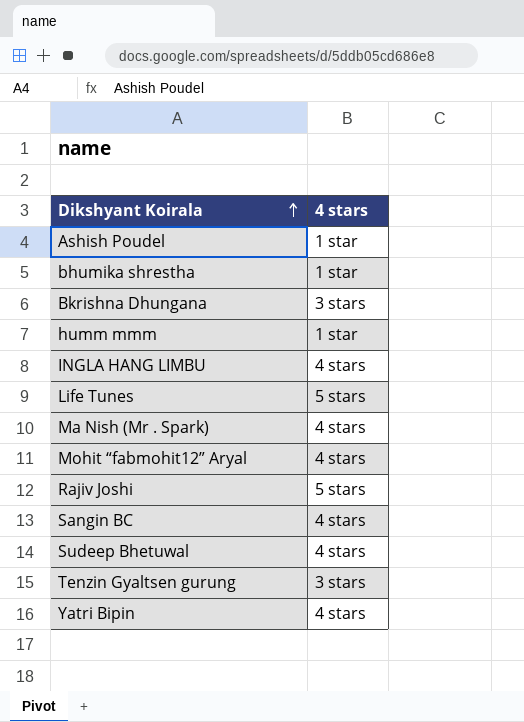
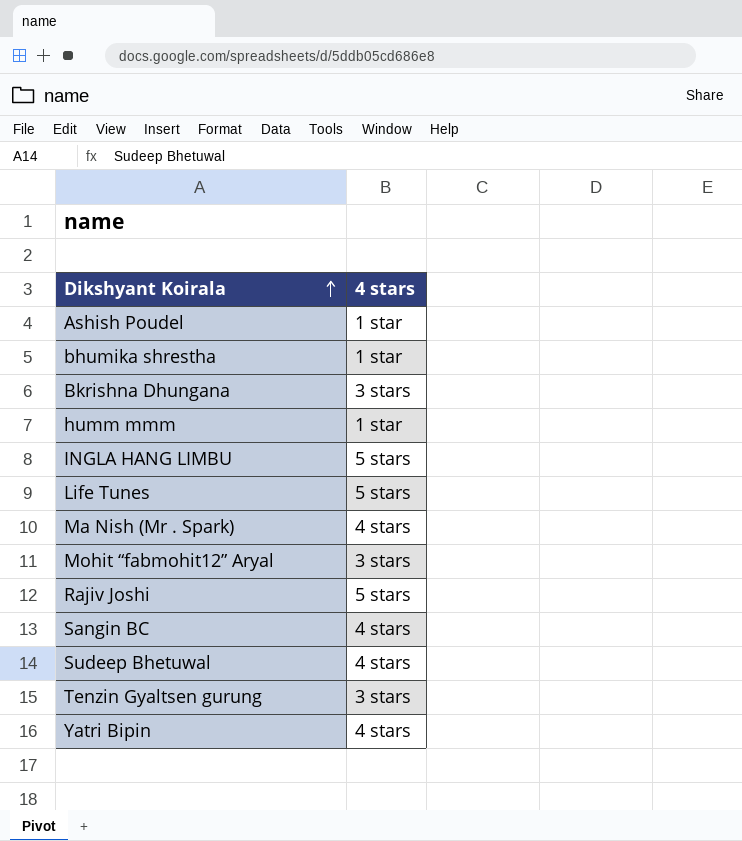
INGLA HANG LIMBU | 4 stars: 4 stars -> 5 stars
Mohit “fabmohit12” Aryal | 4 stars: 4 stars -> 3 stars

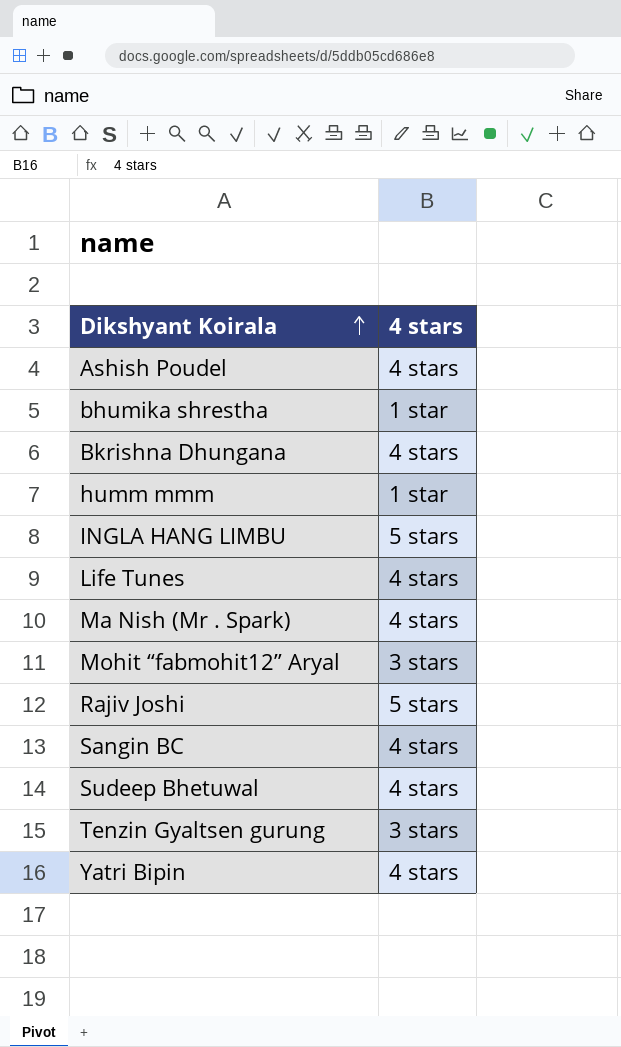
Ashish Poudel | 4 stars: 1 star -> 4 stars
Bkrishna Dhungana | 4 stars: 3 stars -> 4 stars
Life Tunes | 4 stars: 5 stars -> 4 stars

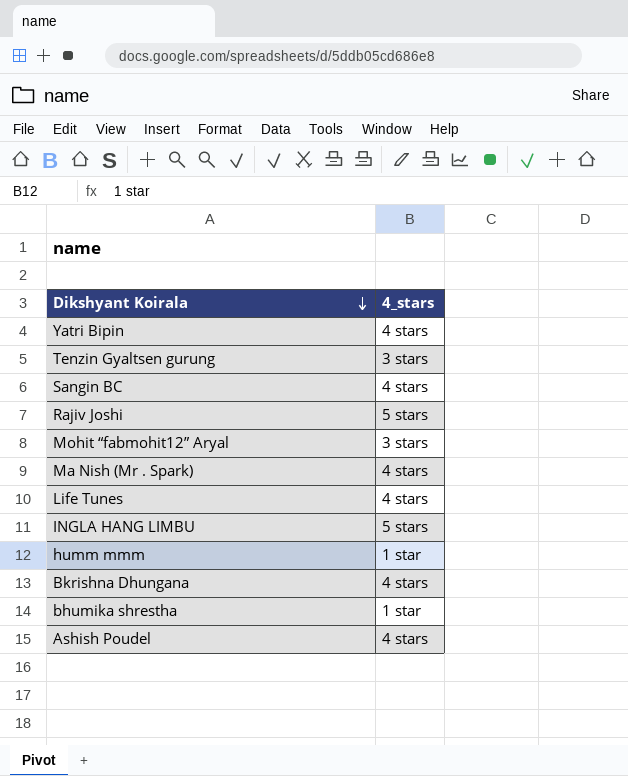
row order: Dikshyant Koirala ascending -> Dikshyant Koirala descending
column name: 4 stars -> 4_stars
row Sudeep Bhetuwal: 4 stars -> none

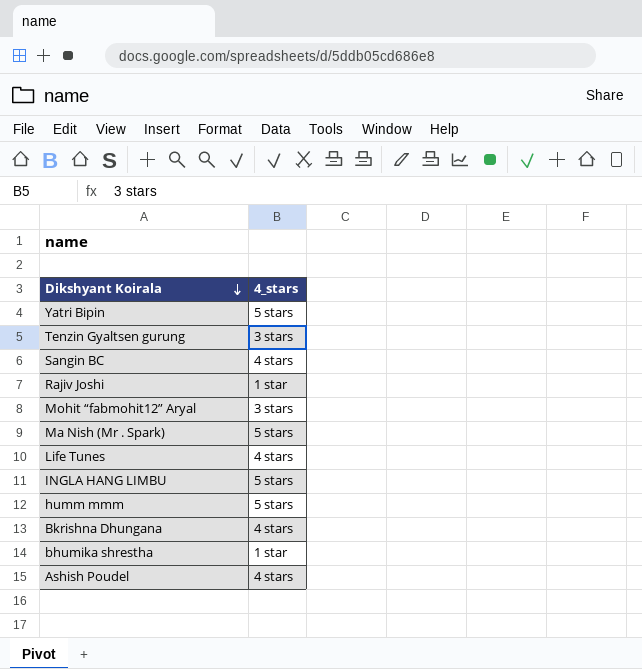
Yatri Bipin | 4_stars: 4 stars -> 5 stars
Rajiv Joshi | 4_stars: 5 stars -> 1 star
Ma Nish (Mr . Spark) | 4_stars: 4 stars -> 5 stars
humm mmm | 4_stars: 1 star -> 5 stars

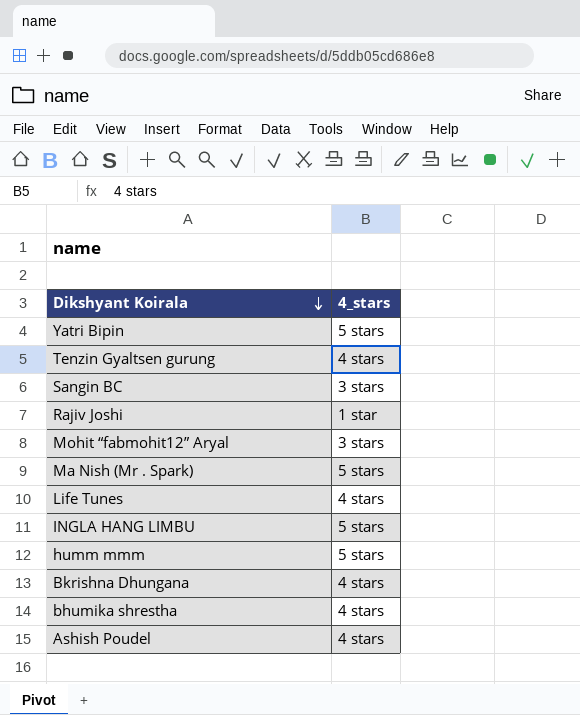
Tenzin Gyaltsen gurung | 4_stars: 3 stars -> 4 stars
Sangin BC | 4_stars: 4 stars -> 3 stars
bhumika shrestha | 4_stars: 1 star -> 4 stars

